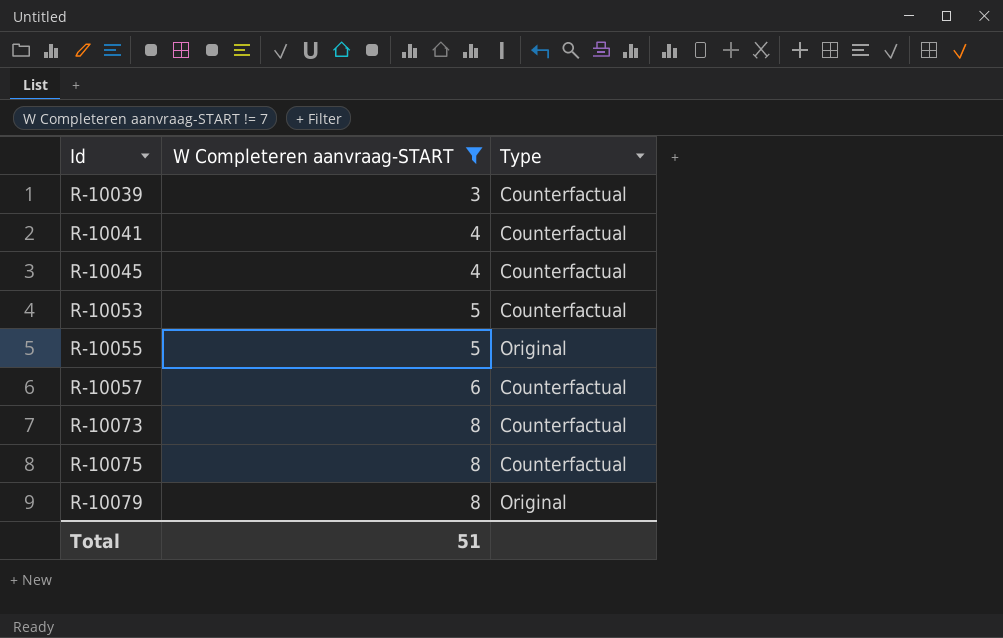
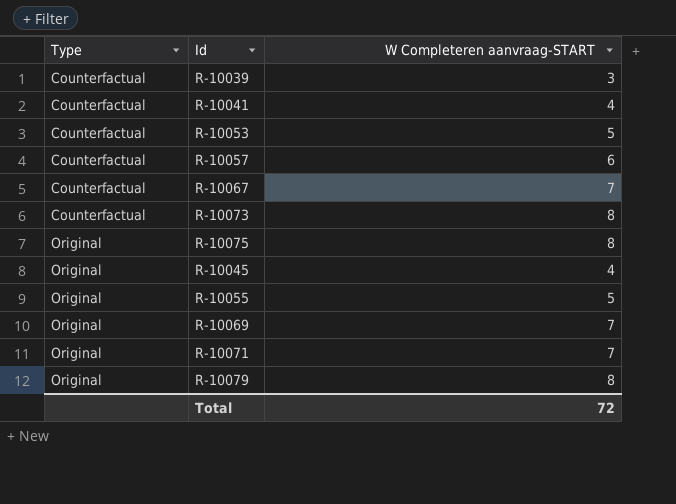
filter: W Completeren aanvraag-START != 7 -> none
row order: Id ascending -> Type ascending
column Type | position: 3 -> 1
R-10075 | Type: Counterfactual -> Original
R-10045 | Type: Counterfactual -> Original
Total | W Completeren aanvraag-START: 51 -> 72

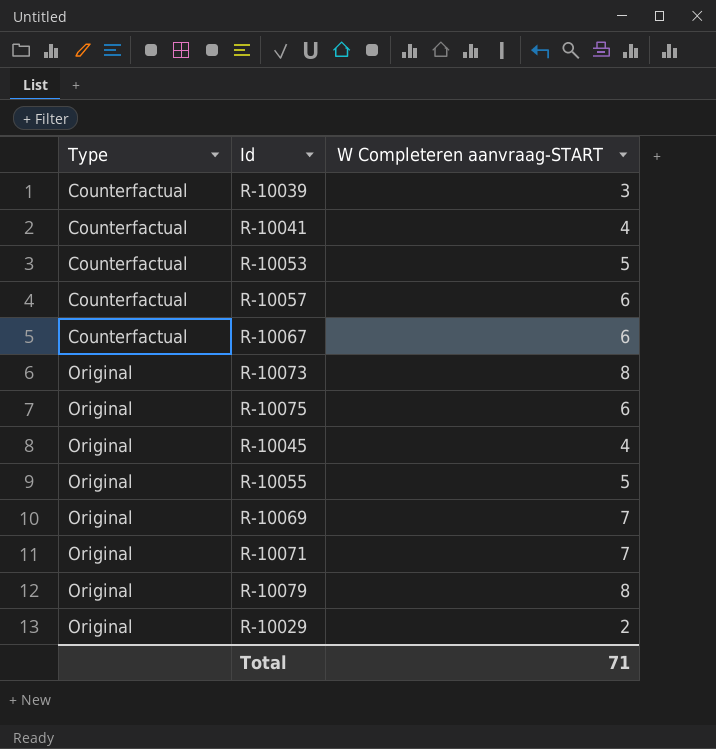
R-10067 | W Completeren aanvraag-START: 7 -> 6
R-10073 | Type: Counterfactual -> Original
R-10075 | W Completeren aanvraag-START: 8 -> 6
row R-10029: none -> Original | 2
Total | W Completeren aanvraag-START: 72 -> 71

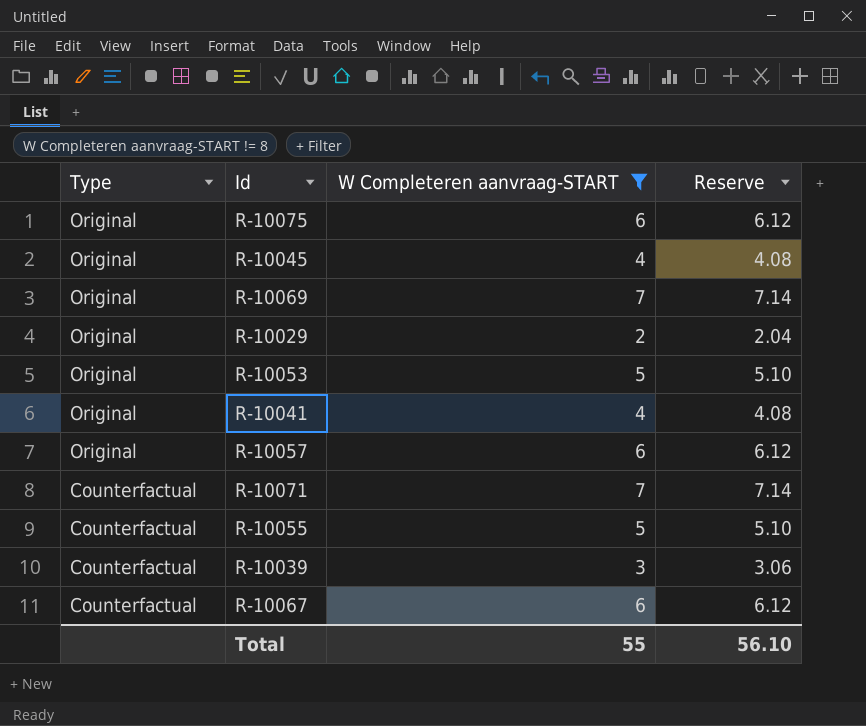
filter: none -> W Completeren aanvraag-START != 8
row order: Type ascending -> Type descending
column Reserve | formula: none -> [W Completeren aanvraag-START] * 1.02
R-10053 | Type: Counterfactual -> Original
R-10041 | Type: Counterfactual -> Original
R-10057 | Type: Counterfactual -> Original
R-10071 | Type: Original -> Counterfactual
R-10055 | Type: Original -> Counterfactual
Total | W Completeren aanvraag-START: 71 -> 55

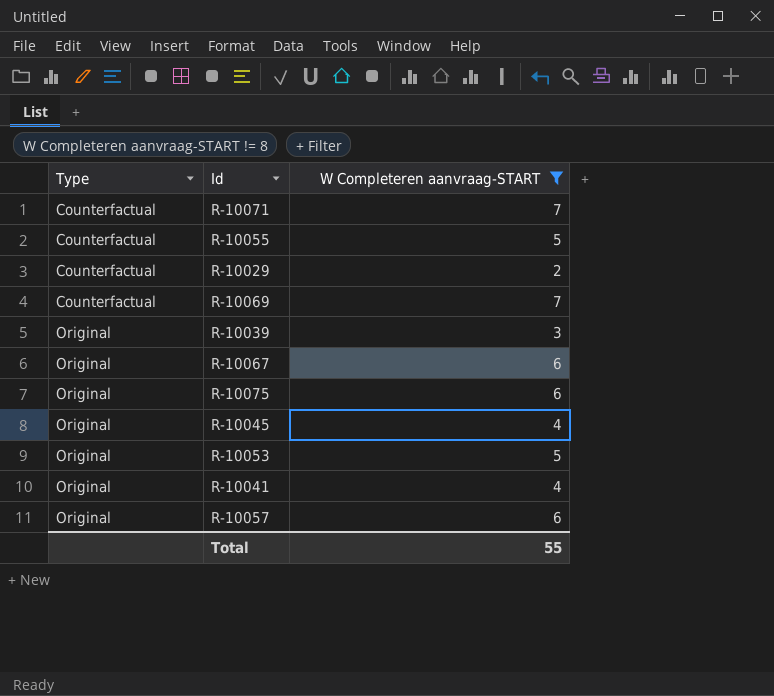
row order: Type descending -> Type ascending
column Reserve | formula: [W Completeren aanvraag-START] * 1.02 -> none
R-10029 | Type: Original -> Counterfactual
R-10069 | Type: Original -> Counterfactual
R-10039 | Type: Counterfactual -> Original
R-10067 | Type: Counterfactual -> Original

